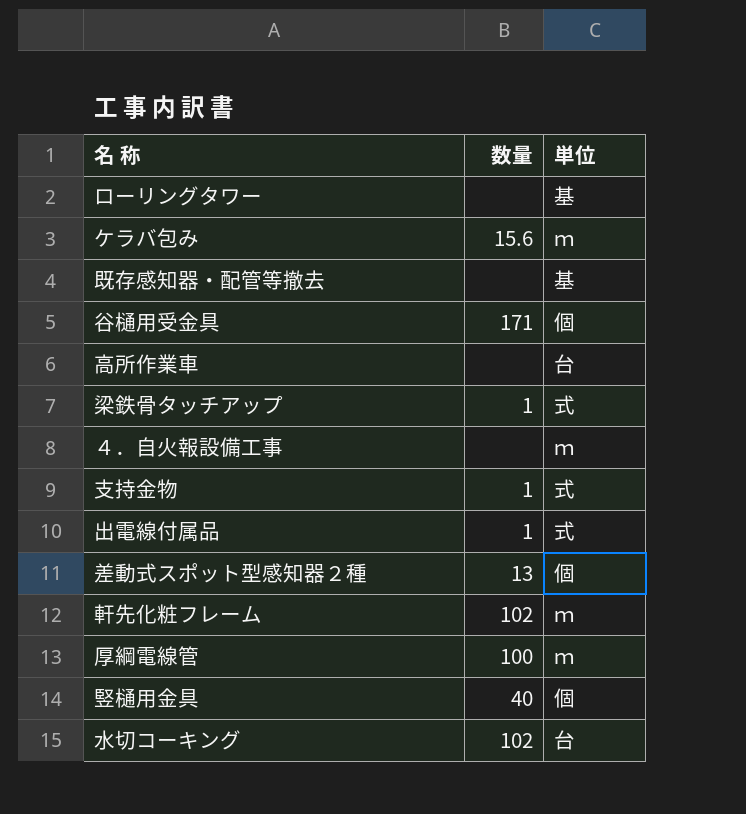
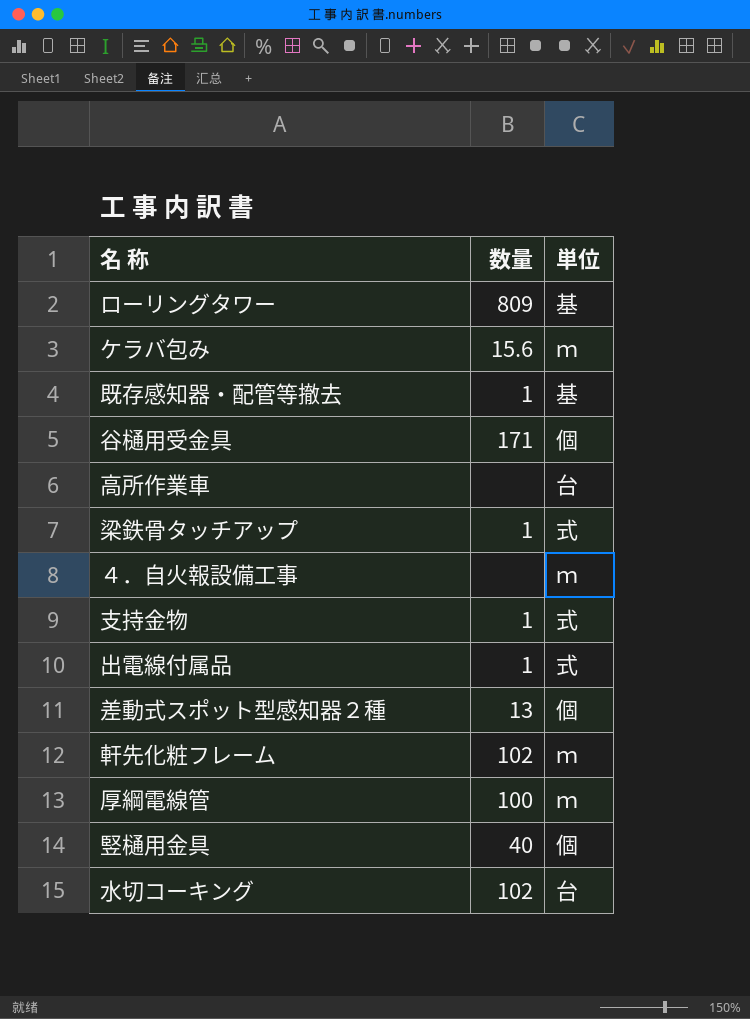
ローリングタワー | 数量: none -> 809
既存感知器・配管等撤去 | 数量: none -> 1

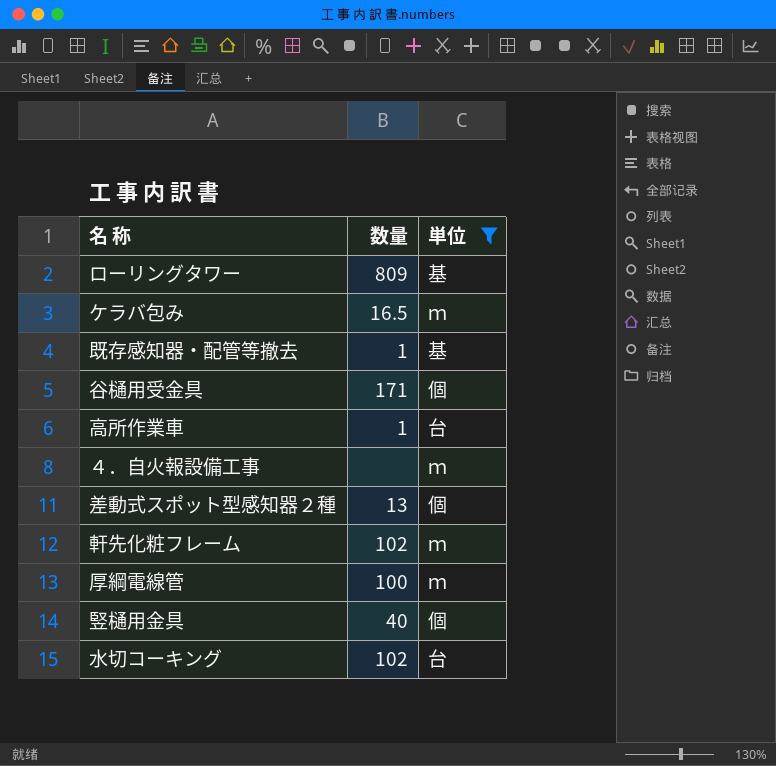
filter: none -> 単位 != 式
ケラバ包み | 数量: 15.6 -> 16.5
高所作業車 | 数量: none -> 1

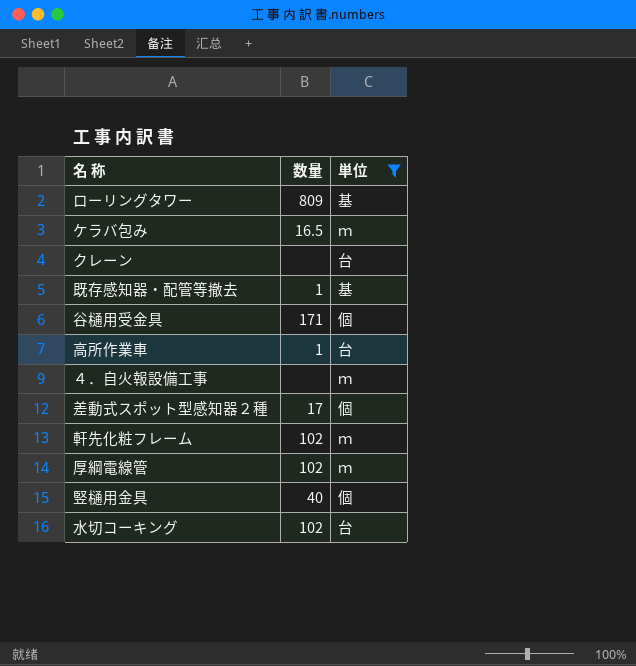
row クレーン: none -> none | 台
差動式スポット型感知器２種 | 数量: 13 -> 17
厚綱電線管 | 数量: 100 -> 102

